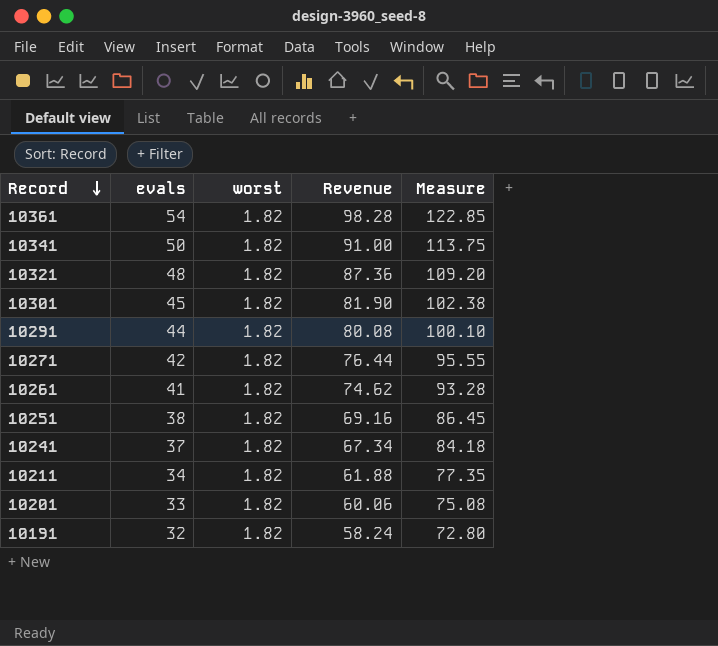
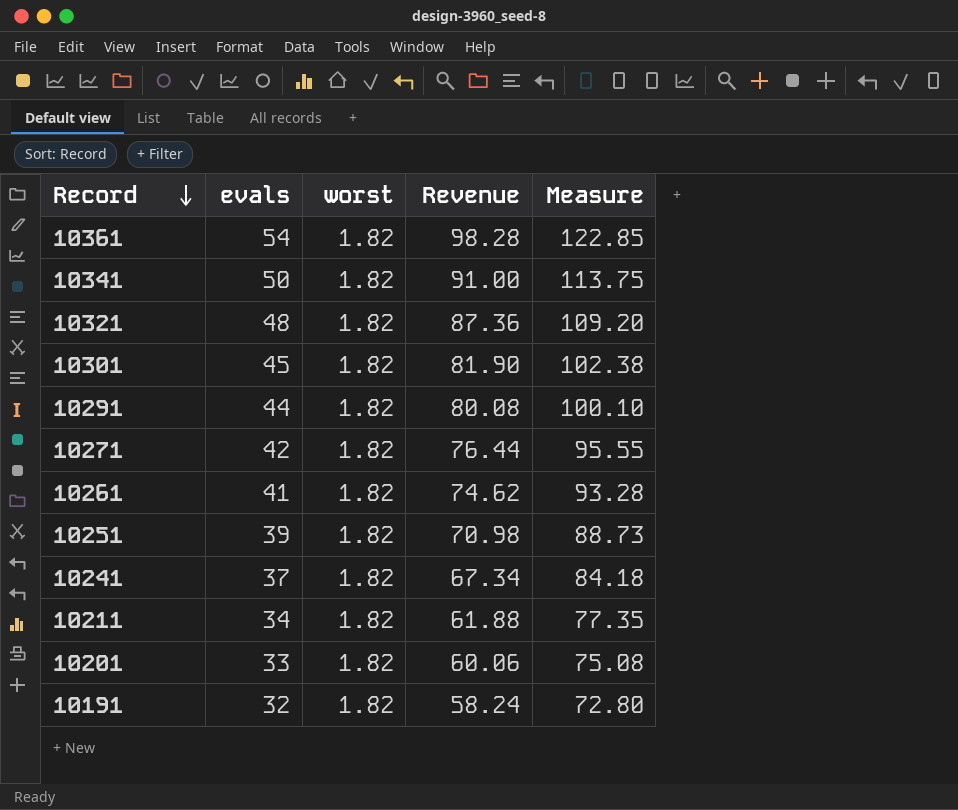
10251 | evals: 38 -> 39
10251 | Revenue: 69.16 -> 70.98
10251 | Measure: 86.45 -> 88.73

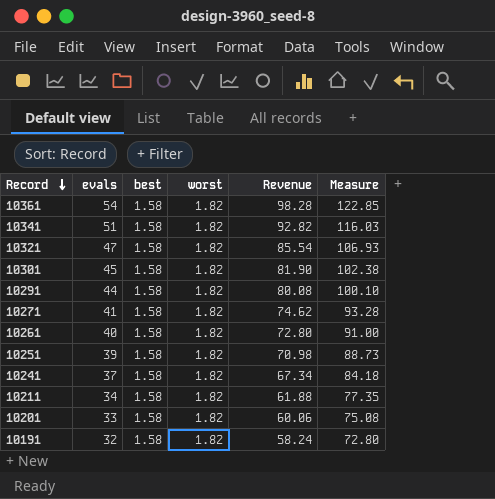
column best | position: none -> 3
10341 | evals: 50 -> 51
10341 | Revenue: 91.00 -> 92.82
10341 | Measure: 113.75 -> 116.03
10321 | evals: 48 -> 47
10321 | Revenue: 87.36 -> 85.54
10321 | Measure: 109.20 -> 106.93
10271 | evals: 42 -> 41
10271 | Revenue: 76.44 -> 74.62
10271 | Measure: 95.55 -> 93.28
10261 | evals: 41 -> 40
10261 | Revenue: 74.62 -> 72.80
10261 | Measure: 93.28 -> 91.00

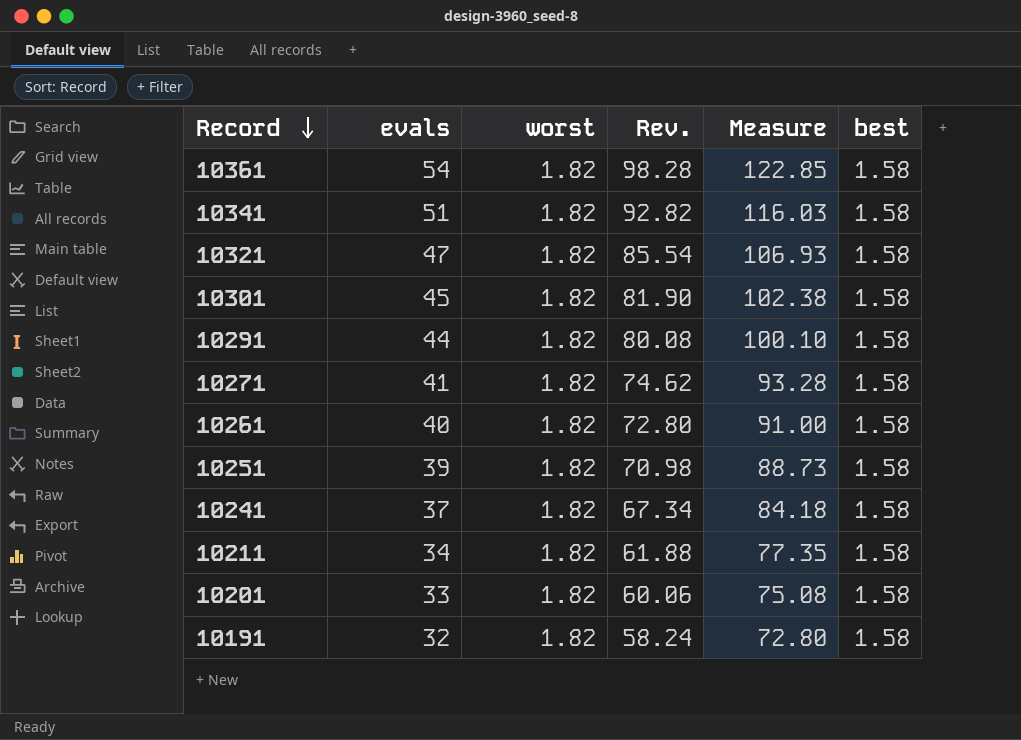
column name: Revenue -> Rev.
column best | position: 3 -> 6

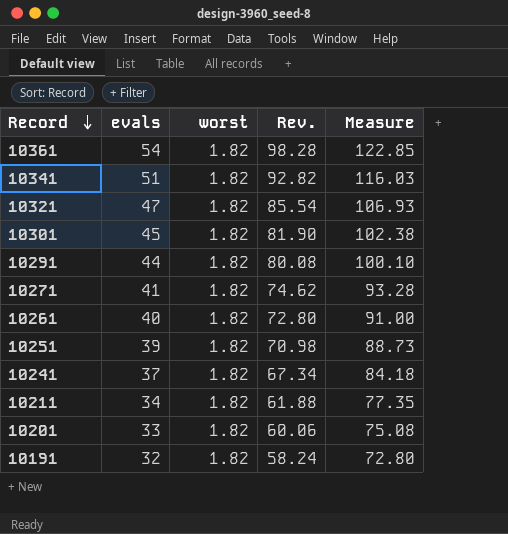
column best | position: 6 -> none

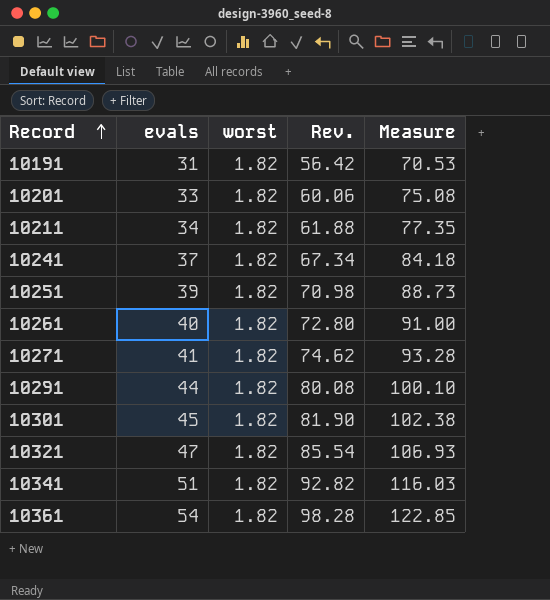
row order: Record descending -> Record ascending
10191 | evals: 32 -> 31
10191 | Rev.: 58.24 -> 56.42
10191 | Measure: 72.80 -> 70.53

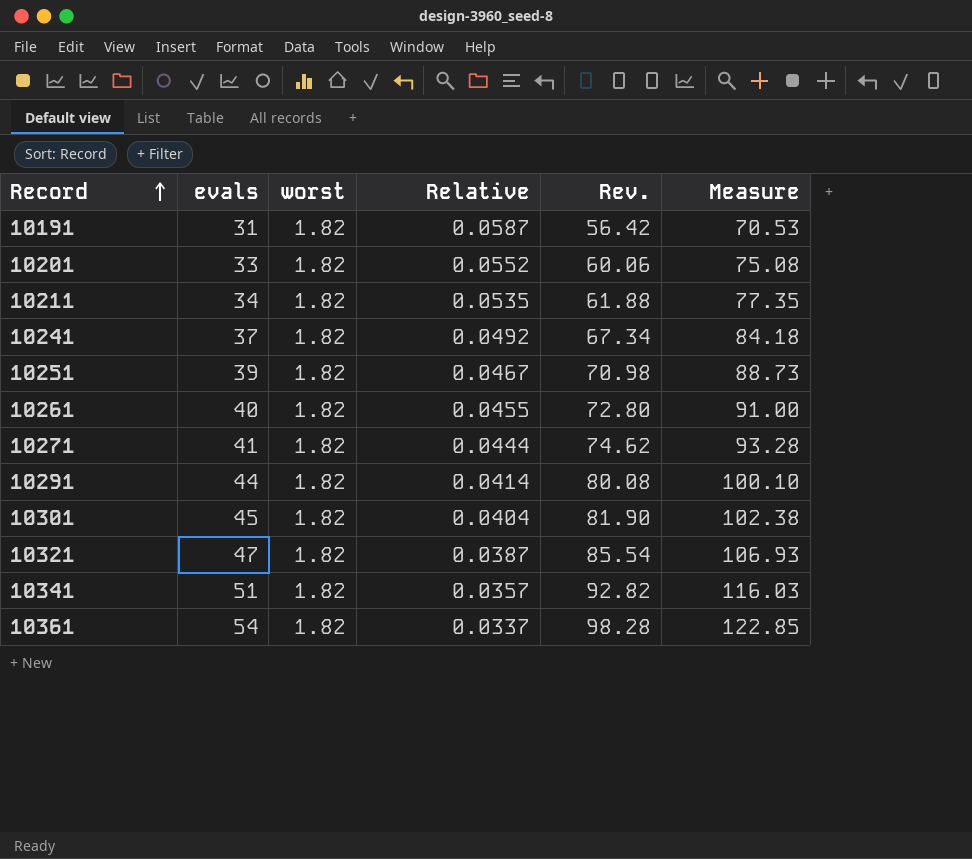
column Relative | formula: none -> [worst] / [evals]

